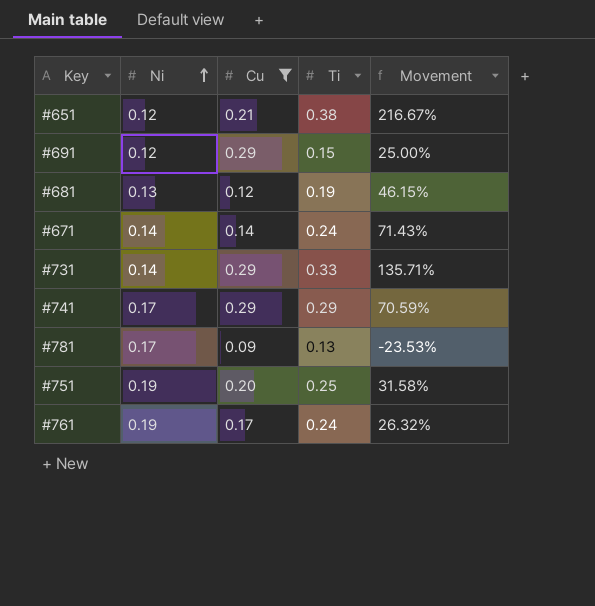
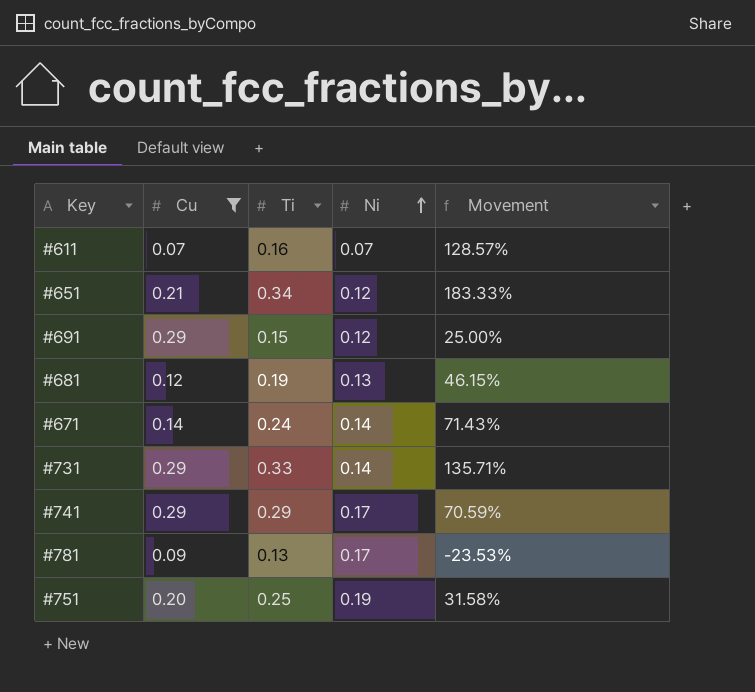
column Ni | position: 2 -> 4
row #761: 0.19 | 0.17 | 0.24 | 26.32% -> none
row #611: none -> 0.07 | 0.16 | 0.07 | 128.57%
#651 | Ti: 0.38 -> 0.34
#651 | Movement: 216.67% -> 183.33%

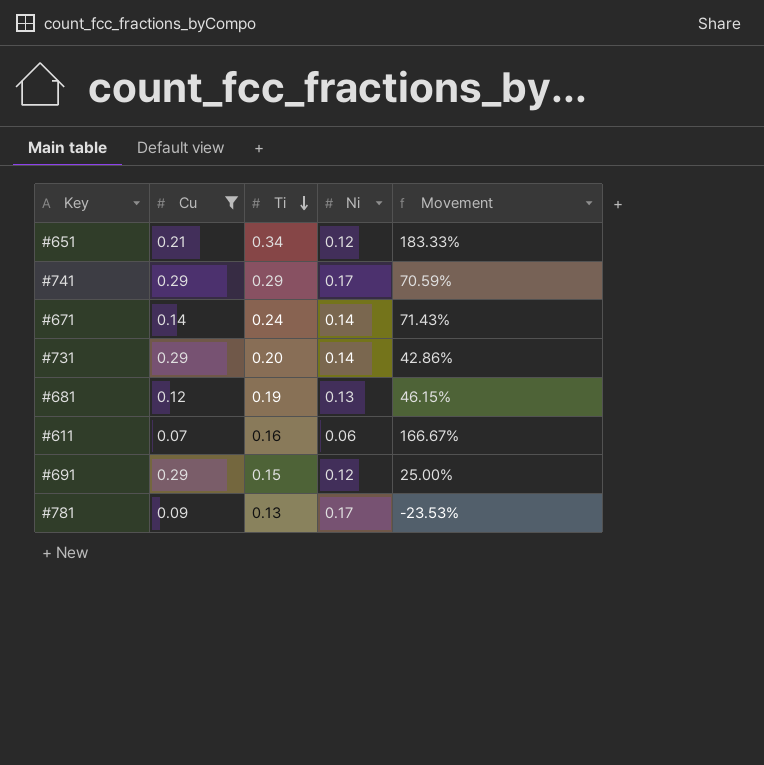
row order: Ni ascending -> Ti descending
row #751: 0.20 | 0.25 | 0.19 | 31.58% -> none
#731 | Ti: 0.33 -> 0.20
#731 | Movement: 135.71% -> 42.86%
#611 | Ni: 0.07 -> 0.06
#611 | Movement: 128.57% -> 166.67%

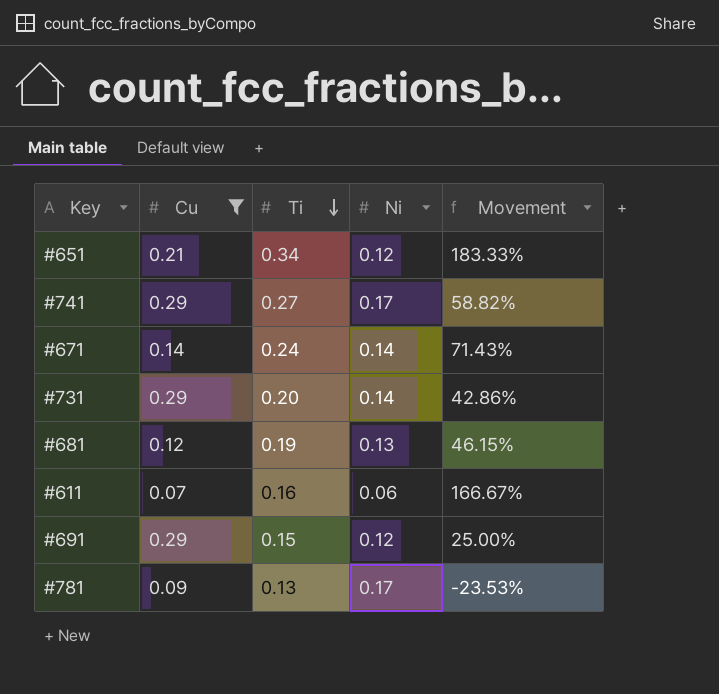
#741 | Ti: 0.29 -> 0.27
#741 | Movement: 70.59% -> 58.82%

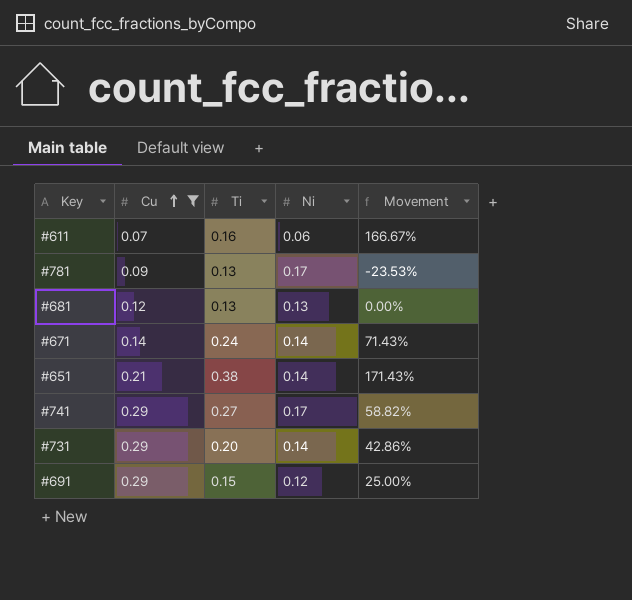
row order: Ti descending -> Cu ascending
#681 | Ti: 0.19 -> 0.13
#681 | Movement: 46.15% -> 0.00%
#651 | Ti: 0.34 -> 0.38
#651 | Ni: 0.12 -> 0.14
#651 | Movement: 183.33% -> 171.43%

